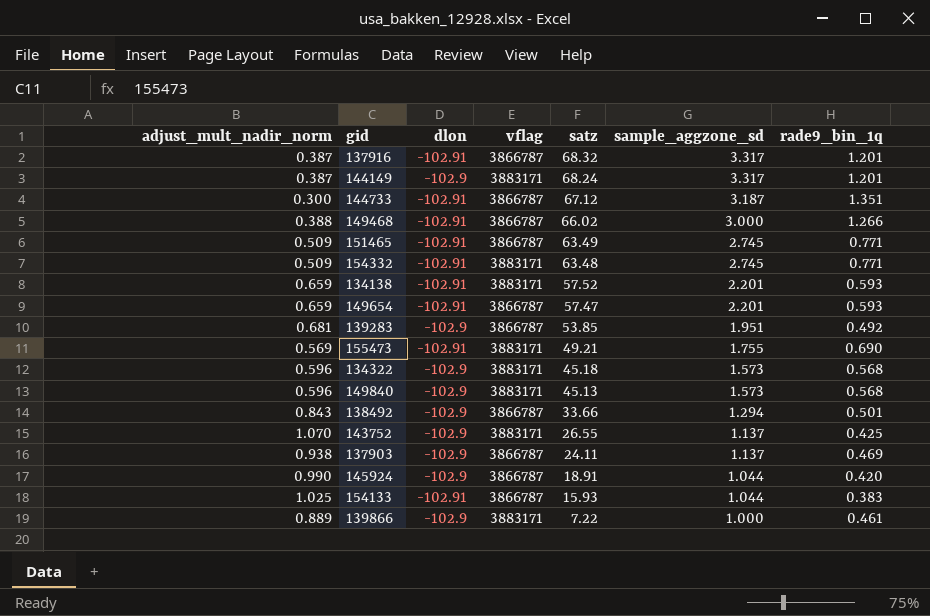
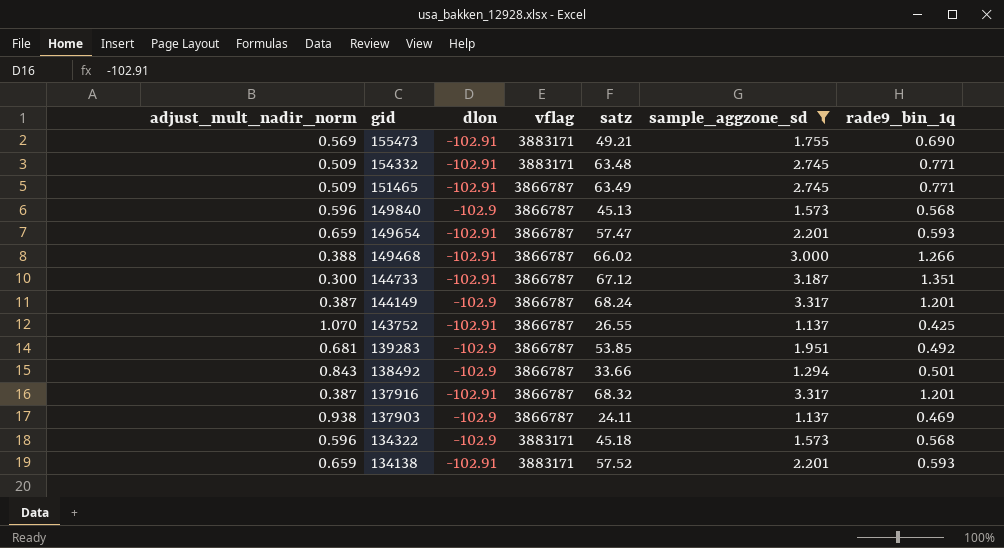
filter: none -> sample_aggzone_sd >= 1.137
row order: satz descending -> gid descending
149840 | vflag: 3883171 -> 3866787
144149 | vflag: 3883171 -> 3866787
143752 | dlon: -102.9 -> -102.91
143752 | vflag: 3883171 -> 3866787

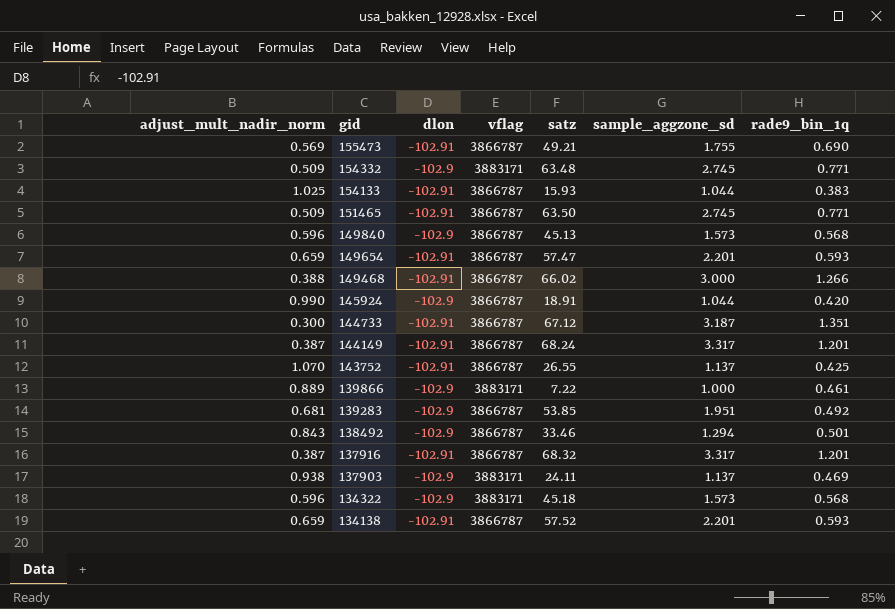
filter: sample_aggzone_sd >= 1.137 -> none
155473 | vflag: 3883171 -> 3866787
154332 | dlon: -102.91 -> -102.9
151465 | satz: 63.49 -> 63.50
144149 | dlon: -102.9 -> -102.91
138492 | satz: 33.66 -> 33.46
137903 | vflag: 3866787 -> 3883171
134138 | vflag: 3883171 -> 3866787

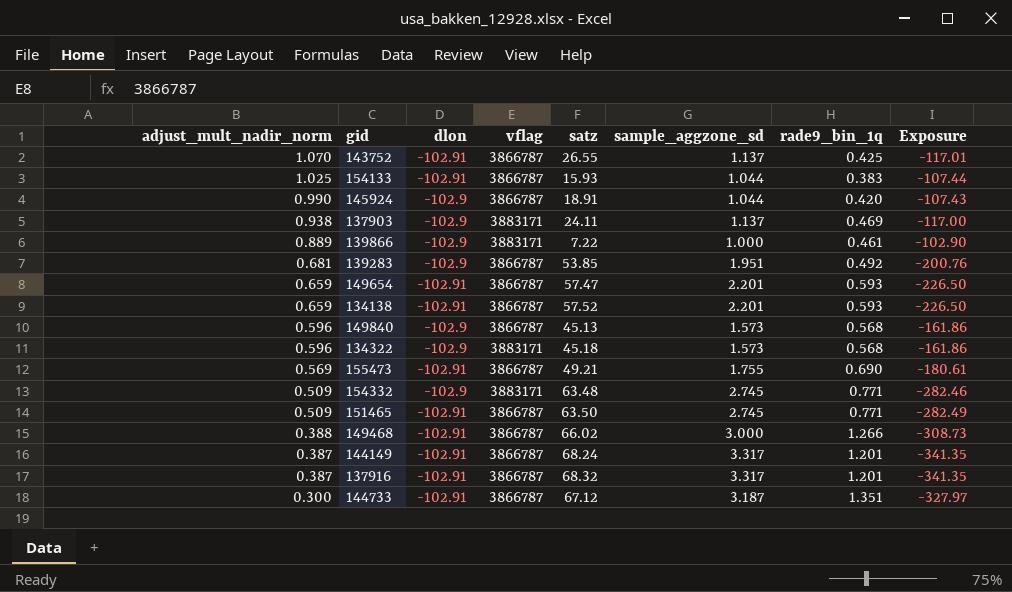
row order: gid descending -> adjust_mult_nadir_norm descending
column Exposure | formula: none -> [dlon] * [sample_aggzone_sd]
row 138492: 0.843 | -102.9 | 3866787 | 33.46 | 1.294 | 0.501 -> none

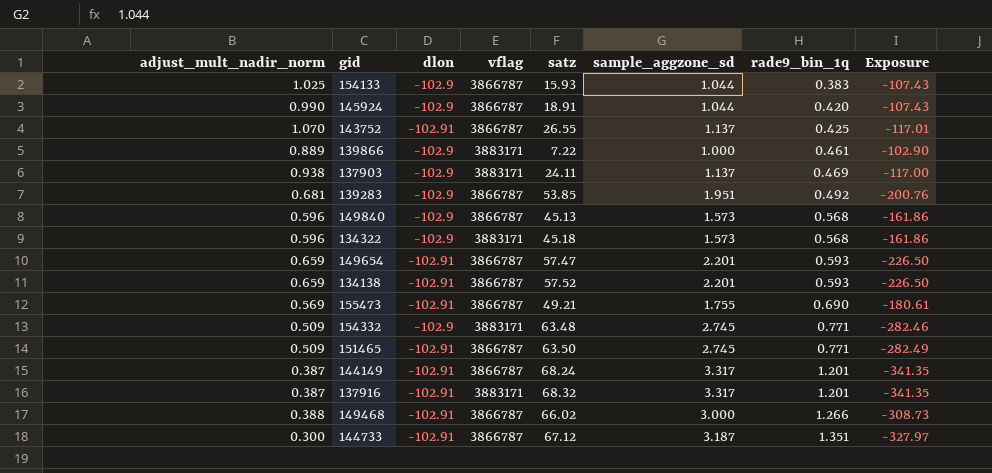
row order: adjust_mult_nadir_norm descending -> rade9_bin_1q ascending
154133 | dlon: -102.91 -> -102.9
154133 | Exposure: -107.44 -> -107.43
137916 | vflag: 3866787 -> 3883171

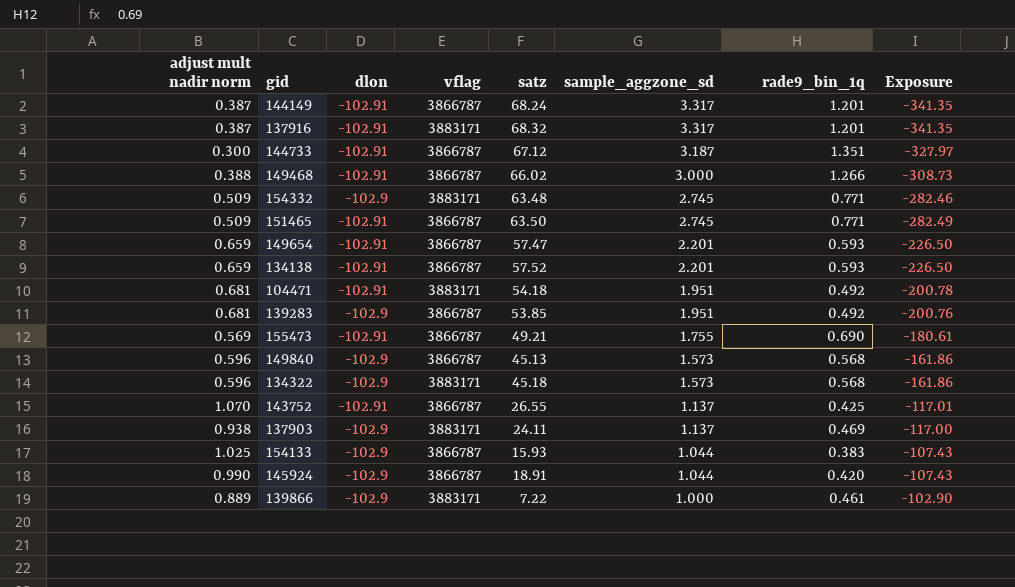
row order: rade9_bin_1q ascending -> sample_aggzone_sd descending
column name: adjust_mult_nadir_norm -> adjust mult nadir norm
row 104471: none -> 0.681 | -102.91 | 3883171 | 54.18 | 1.951 | 0.492 | -200.78

